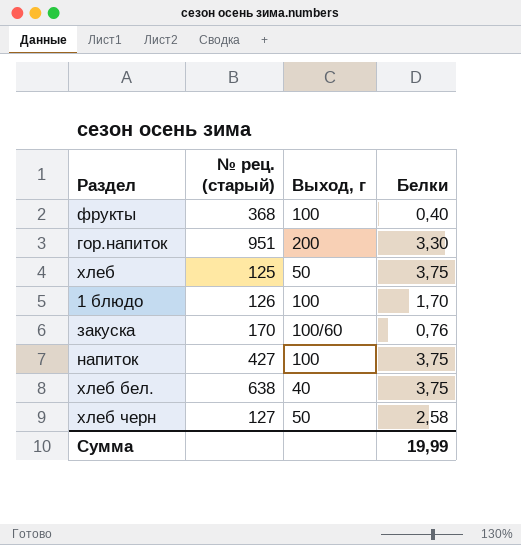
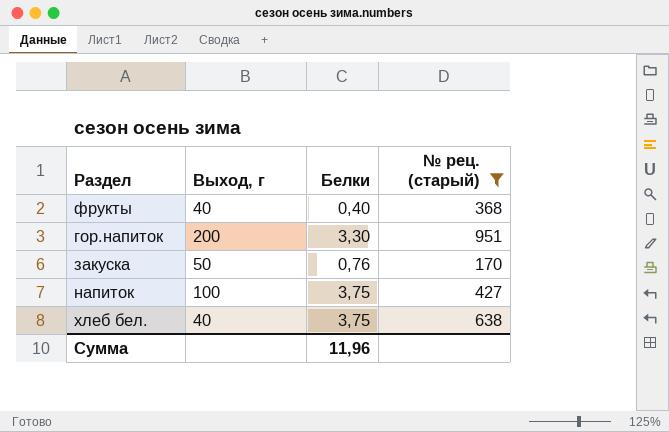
filter: none -> № рец. (старый) >= 170
column № рец. (старый) | position: 2 -> 4
фрукты | Выход, г: 100 -> 40
закуска | Выход, г: 100/60 -> 50
Сумма | Белки: 19,99 -> 11,96

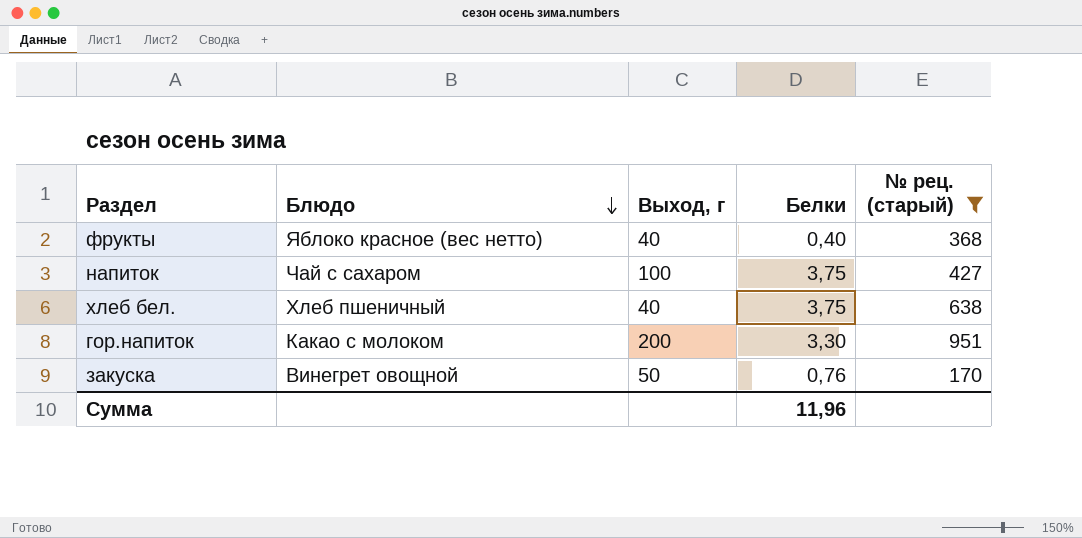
row order: none -> Блюдо descending
column Блюдо | position: none -> 2

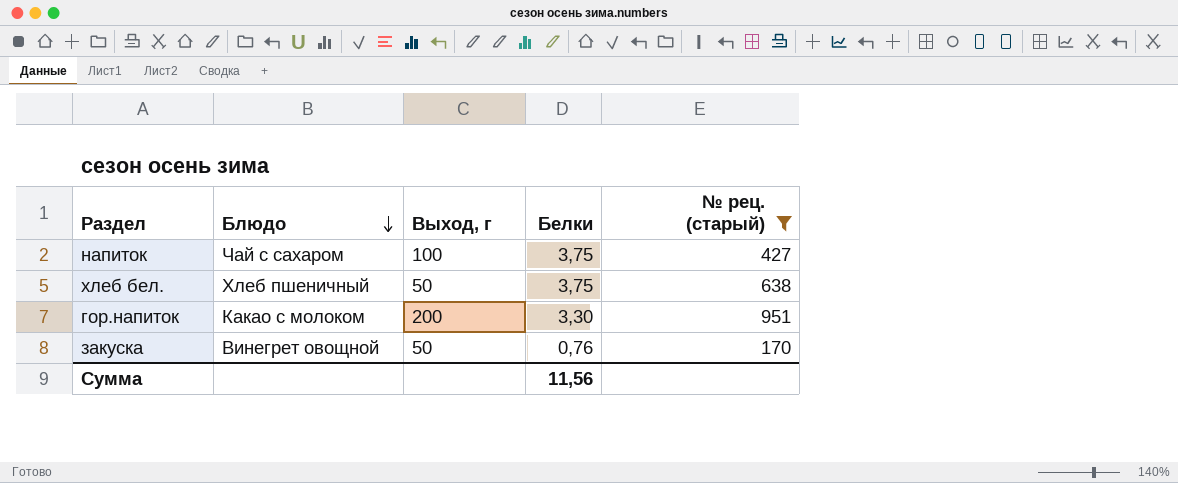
row фрукты: Яблоко красное (вес нетто) | 40 | 0,40 | 368 -> none
хлеб бел. | Выход, г: 40 -> 50
Сумма | Белки: 11,96 -> 11,56

